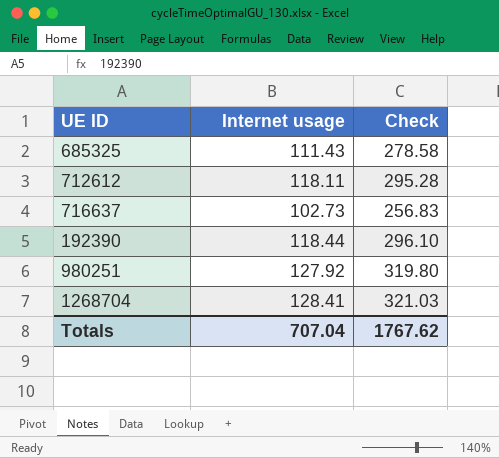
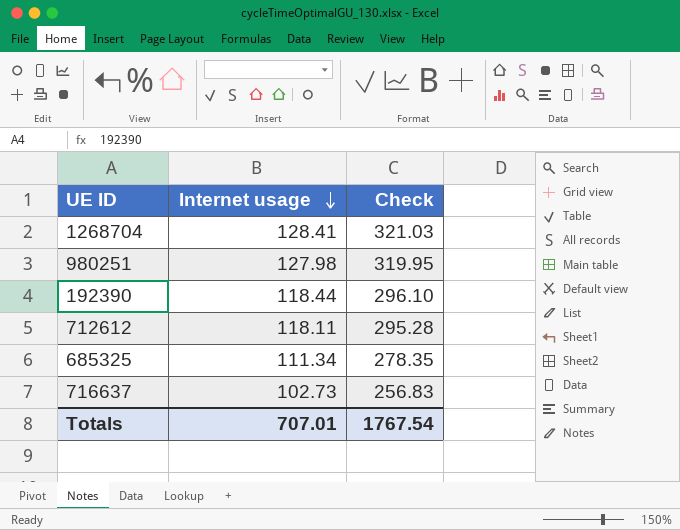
row order: none -> Internet usage descending
980251 | Internet usage: 127.92 -> 127.98
980251 | Check: 319.80 -> 319.95
685325 | Internet usage: 111.43 -> 111.34
685325 | Check: 278.58 -> 278.35
Totals | Internet usage: 707.04 -> 707.01
Totals | Check: 1767.62 -> 1767.54

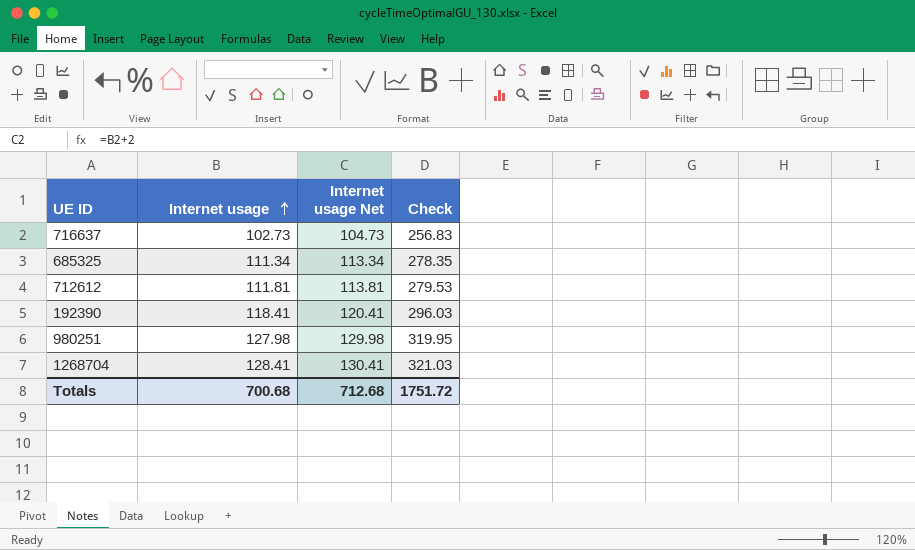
row order: Internet usage descending -> Internet usage ascending
column Internet usage Net | formula: none -> [Internet usage] + 2
712612 | Internet usage: 118.11 -> 111.81
712612 | Check: 295.28 -> 279.53
192390 | Internet usage: 118.44 -> 118.41
192390 | Check: 296.10 -> 296.03
Totals | Internet usage: 707.01 -> 700.68
Totals | Check: 1767.54 -> 1751.72

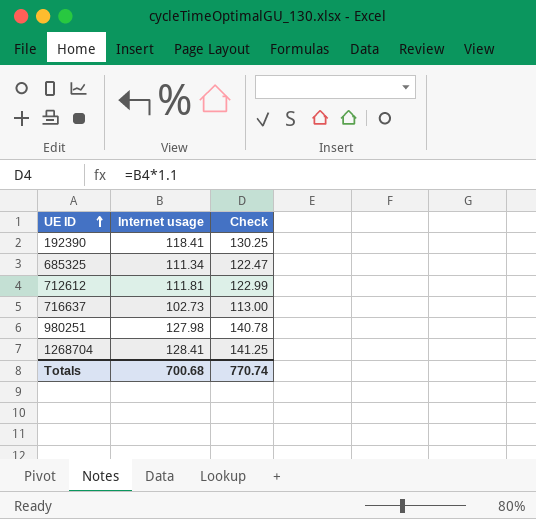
row order: Internet usage ascending -> UE ID ascending
column Internet usage Net | formula: [Internet usage] + 2 -> none
column Check | formula: [Internet usage] * 2.5 -> [Internet usage] * 1.1
Totals | Check: 1751.72 -> 770.74

